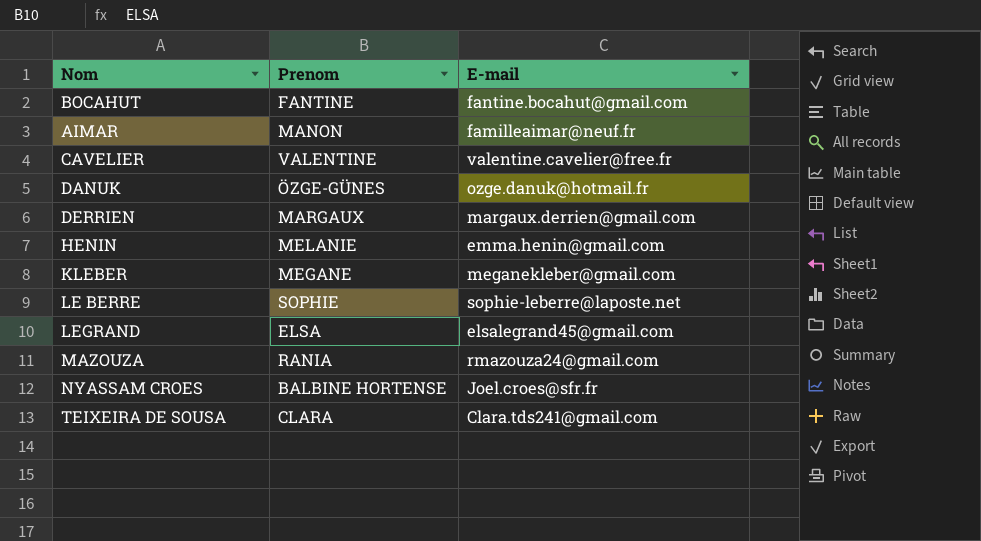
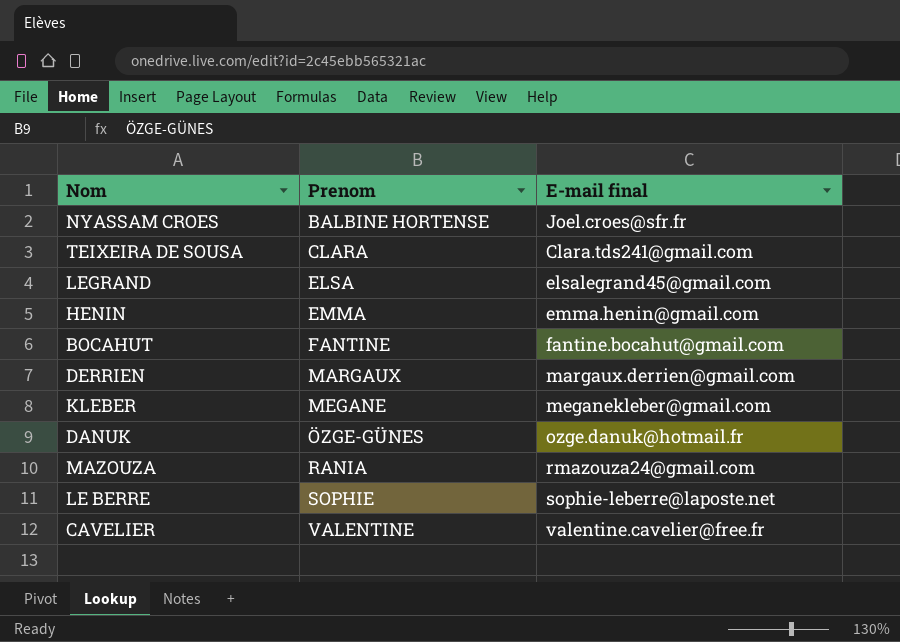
row order: none -> Prenom ascending
column name: E-mail -> E-mail final
row AIMAR: MANON | familleaimar@neuf.fr -> none
HENIN | Prenom: MELANIE -> EMMA

